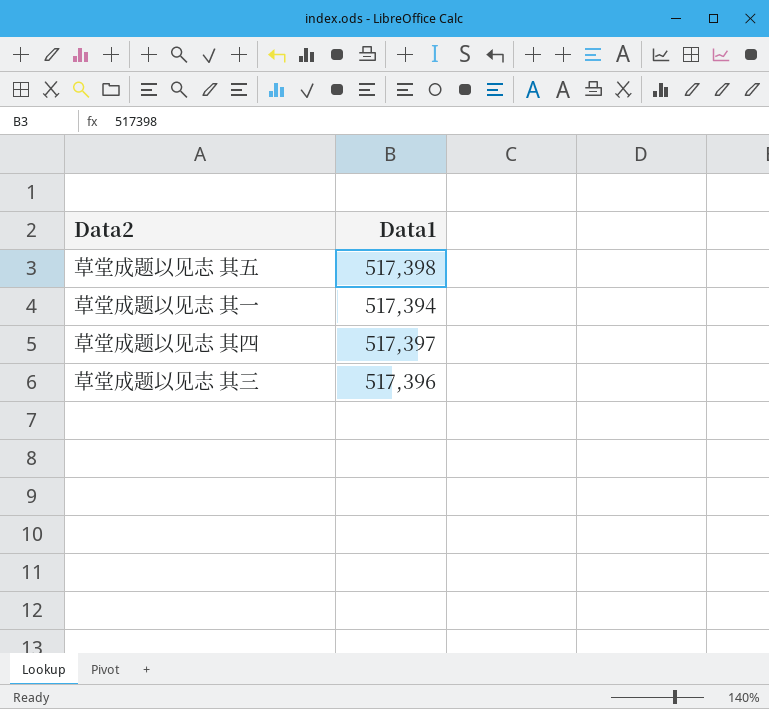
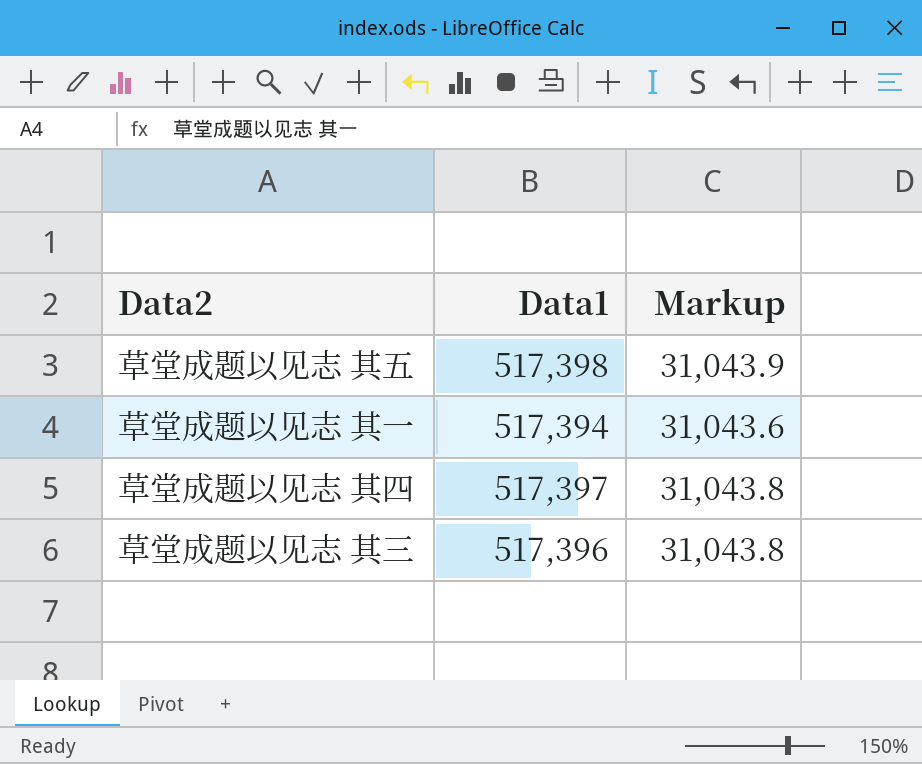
column Markup | formula: none -> [Data1] * 0.06

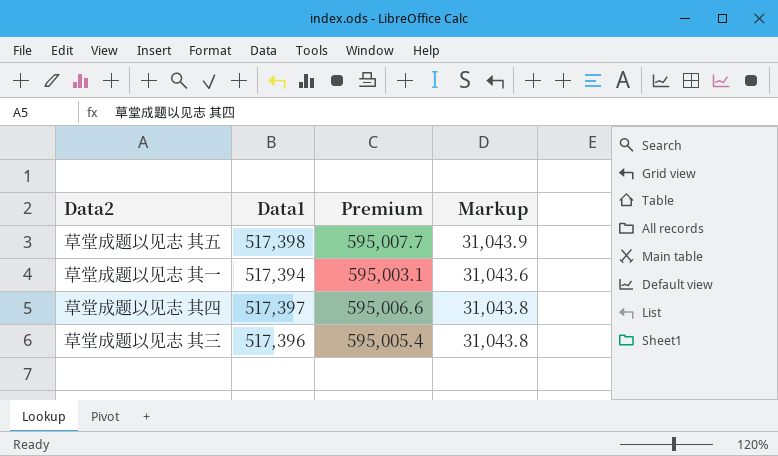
column Premium | formula: none -> [Data1] * 1.15

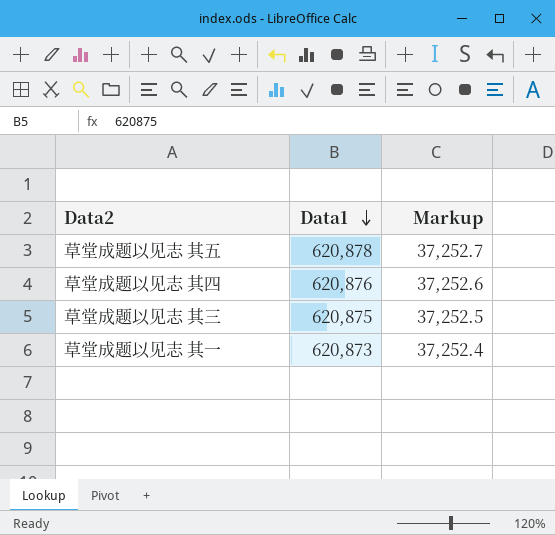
row order: none -> Data1 descending
column Premium | formula: [Data1] * 1.15 -> none
草堂成题以见志 其五 | Data1: 517,398 -> 620,878
草堂成题以见志 其五 | Markup: 31,043.9 -> 37,252.7
草堂成题以见志 其四 | Data1: 517,397 -> 620,876
草堂成题以见志 其四 | Markup: 31,043.8 -> 37,252.6
草堂成题以见志 其三 | Data1: 517,396 -> 620,875
草堂成题以见志 其三 | Markup: 31,043.8 -> 37,252.5
草堂成题以见志 其一 | Data1: 517,394 -> 620,873
草堂成题以见志 其一 | Markup: 31,043.6 -> 37,252.4

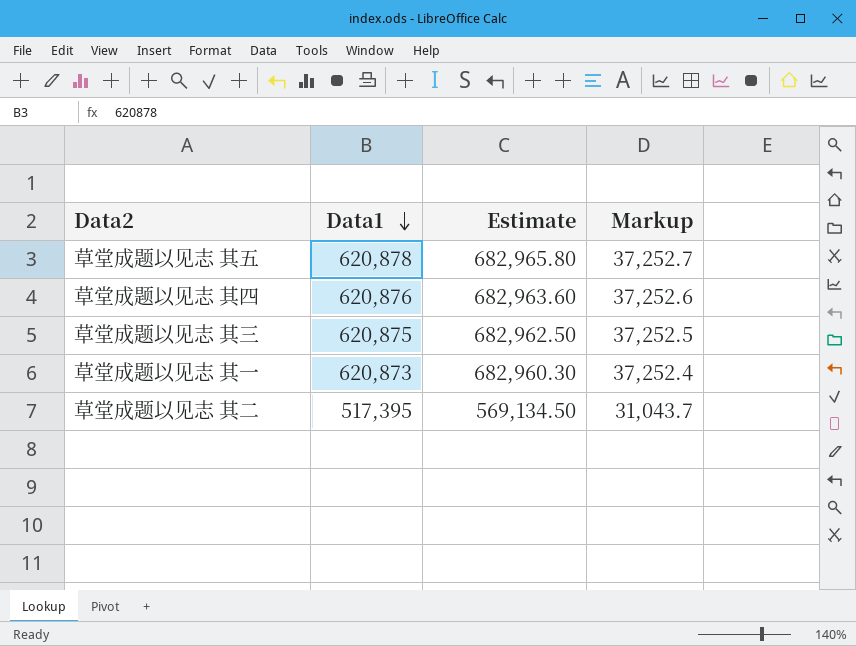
column Estimate | formula: none -> [Data1] * 1.1
row 草堂成题以见志 其二: none -> 517,395 | 569,134.50 | 31,043.7

